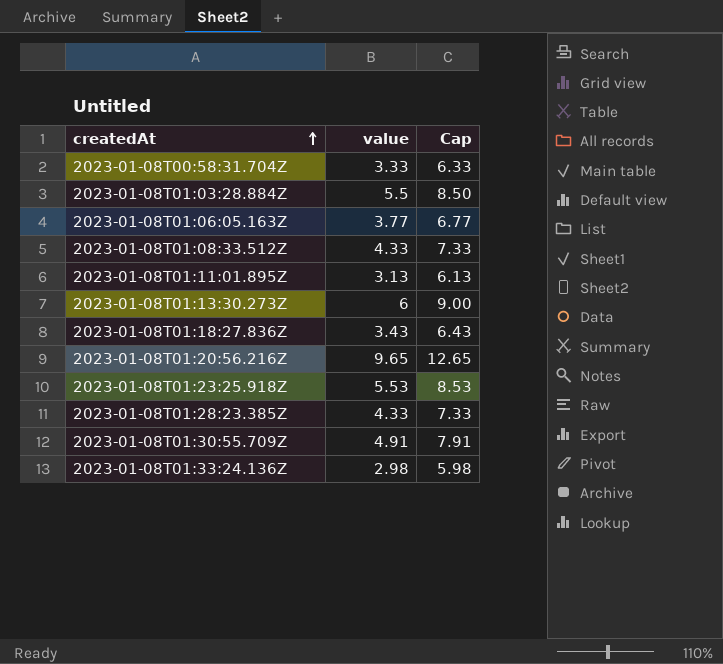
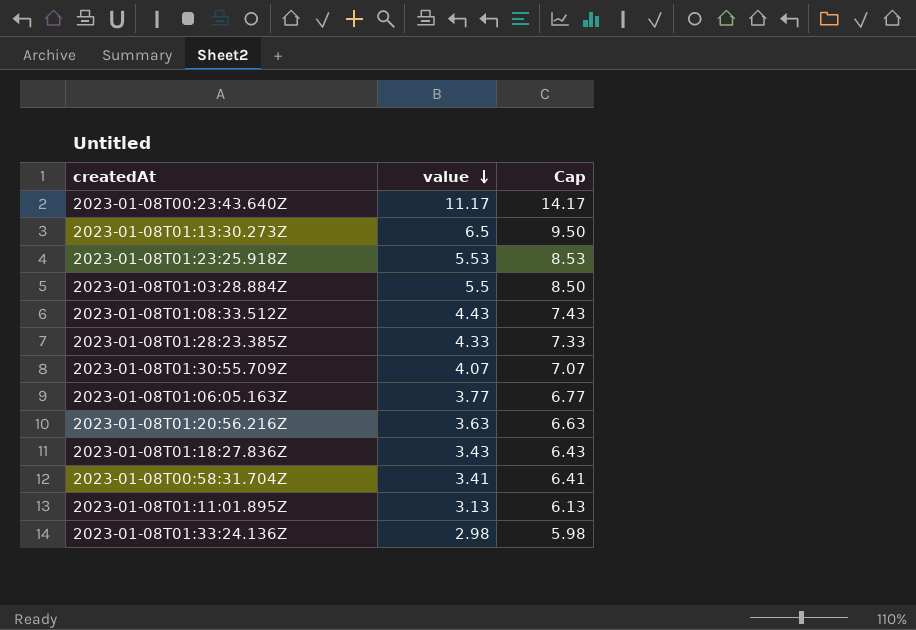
row order: createdAt ascending -> value descending
row 2023-01-08T00:23:43.640Z: none -> 11.17 | 14.17
2023-01-08T01:13:30.273Z | value: 6 -> 6.5
2023-01-08T01:13:30.273Z | Cap: 9.00 -> 9.50
2023-01-08T01:08:33.512Z | value: 4.33 -> 4.43
2023-01-08T01:08:33.512Z | Cap: 7.33 -> 7.43
2023-01-08T01:30:55.709Z | value: 4.91 -> 4.07
2023-01-08T01:30:55.709Z | Cap: 7.91 -> 7.07
2023-01-08T01:20:56.216Z | value: 9.65 -> 3.63
2023-01-08T01:20:56.216Z | Cap: 12.65 -> 6.63
2023-01-08T00:58:31.704Z | value: 3.33 -> 3.41
2023-01-08T00:58:31.704Z | Cap: 6.33 -> 6.41

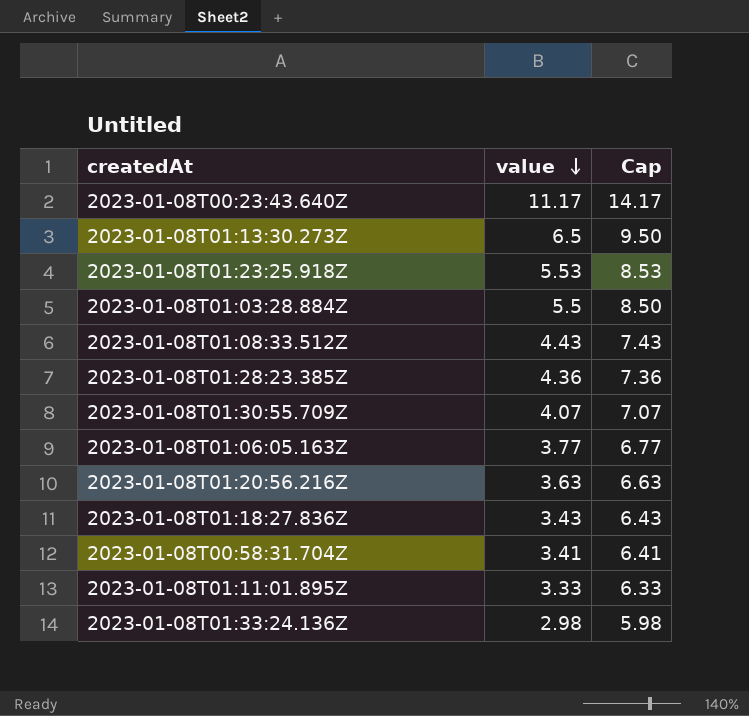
2023-01-08T01:28:23.385Z | value: 4.33 -> 4.36
2023-01-08T01:28:23.385Z | Cap: 7.33 -> 7.36
2023-01-08T01:11:01.895Z | value: 3.13 -> 3.33
2023-01-08T01:11:01.895Z | Cap: 6.13 -> 6.33

